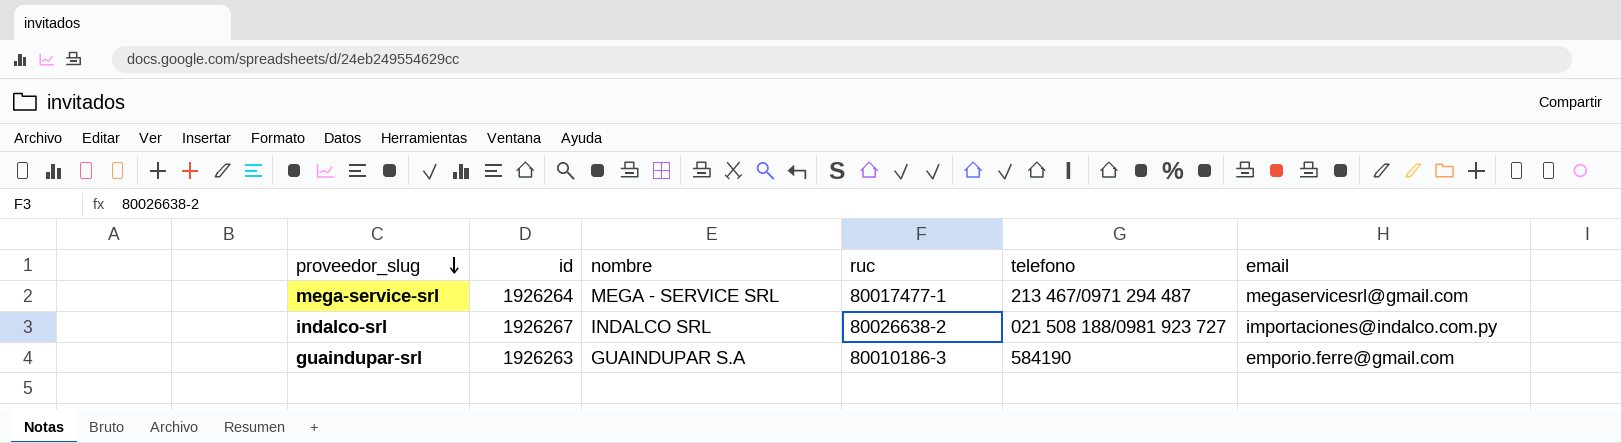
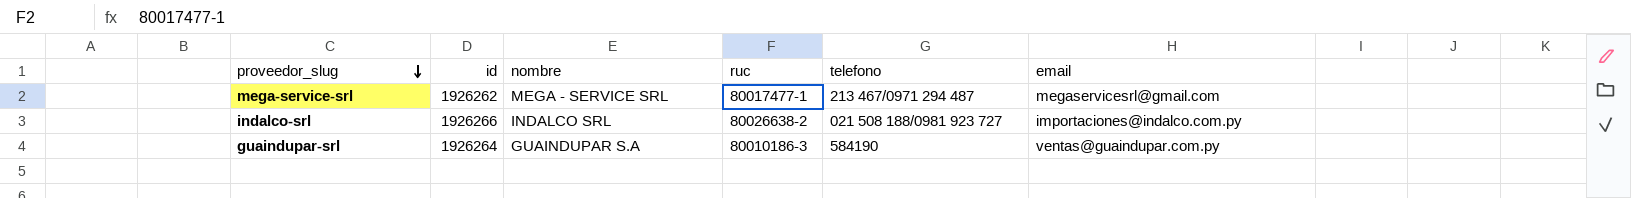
mega-service-srl | id: 1926264 -> 1926262
indalco-srl | id: 1926267 -> 1926266
guaindupar-srl | id: 1926263 -> 1926264
guaindupar-srl | email: emporio.ferre@gmail.com -> ventas@guaindupar.com.py

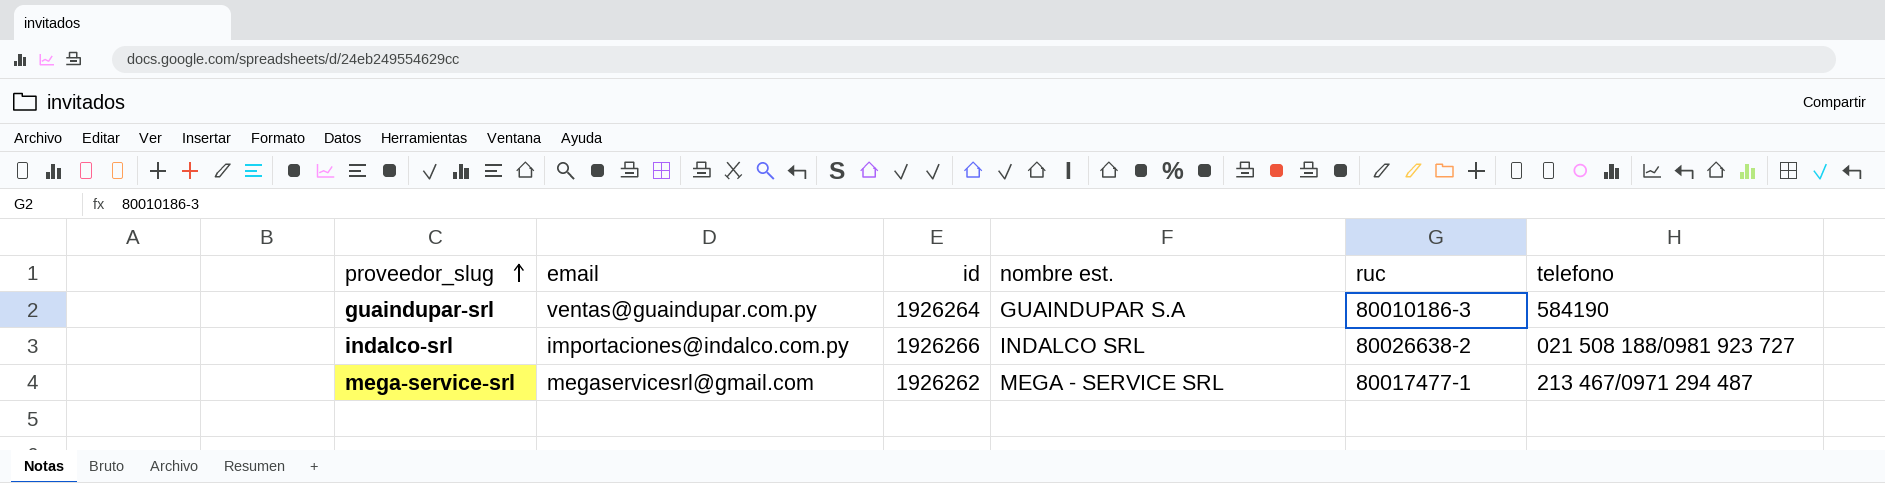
row order: proveedor_slug descending -> proveedor_slug ascending
column email | position: 6 -> 2
column name: nombre -> nombre est.

